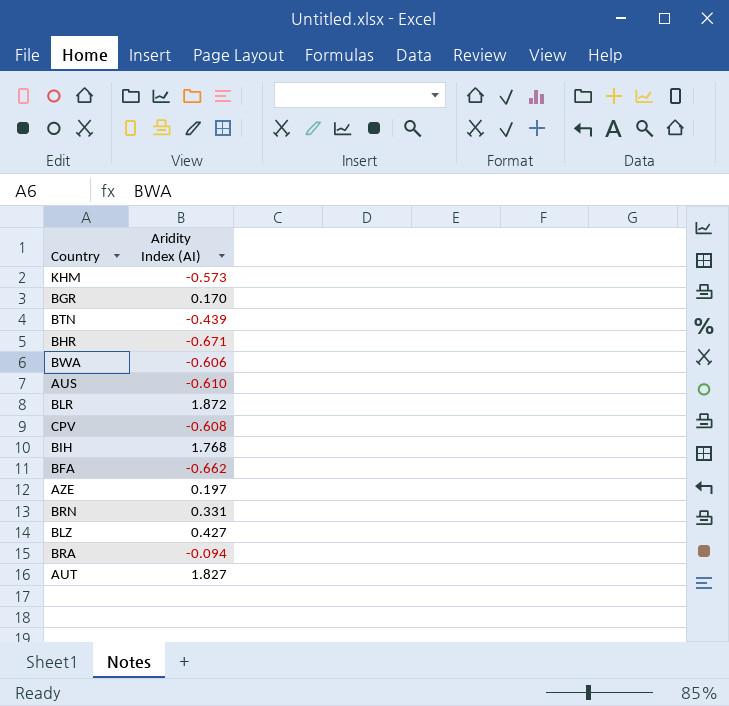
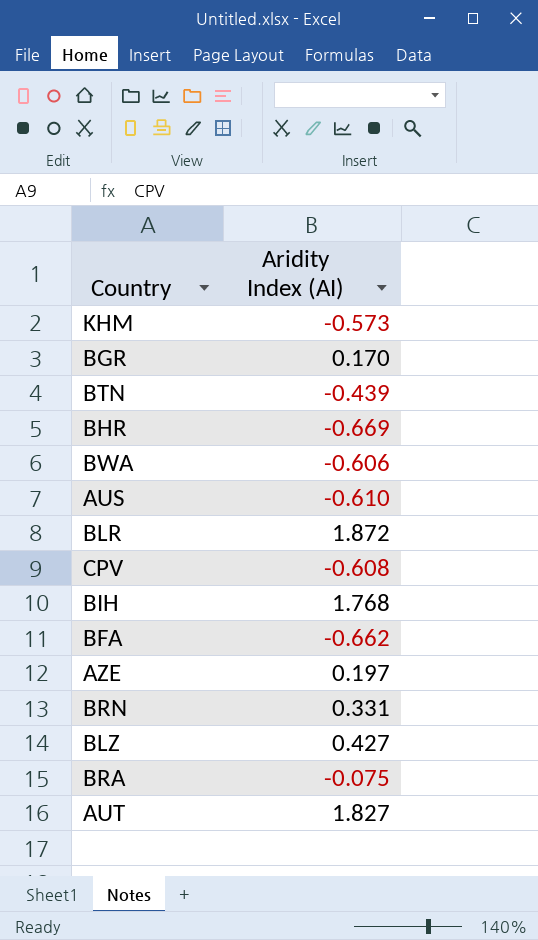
BHR | Aridity Index (AI): -0.671 -> -0.669
BRA | Aridity Index (AI): -0.094 -> -0.075

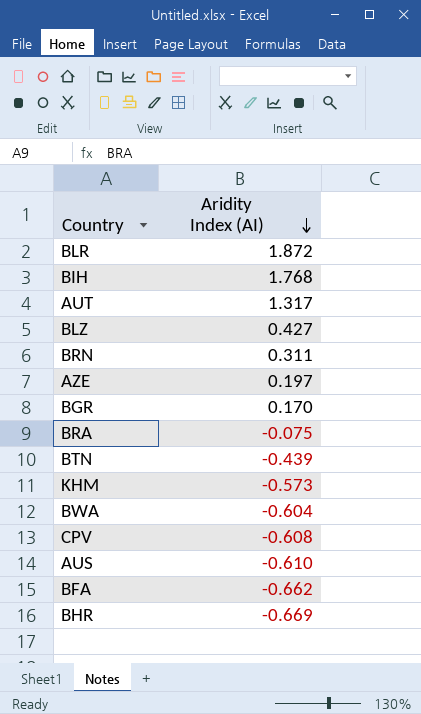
row order: none -> Aridity Index (AI) descending
AUT | Aridity Index (AI): 1.827 -> 1.317
BRN | Aridity Index (AI): 0.331 -> 0.311
BWA | Aridity Index (AI): -0.606 -> -0.604

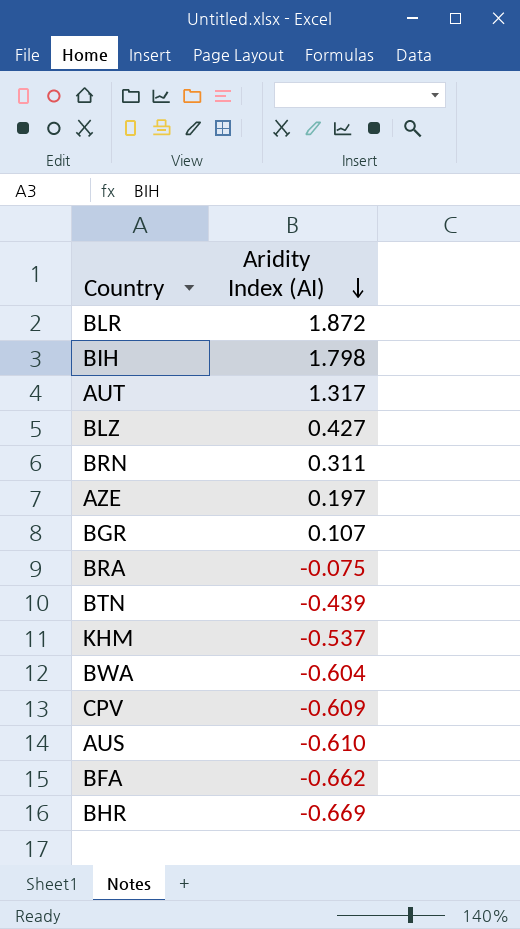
BIH | Aridity Index (AI): 1.768 -> 1.798
BGR | Aridity Index (AI): 0.170 -> 0.107
KHM | Aridity Index (AI): -0.573 -> -0.537
CPV | Aridity Index (AI): -0.608 -> -0.609

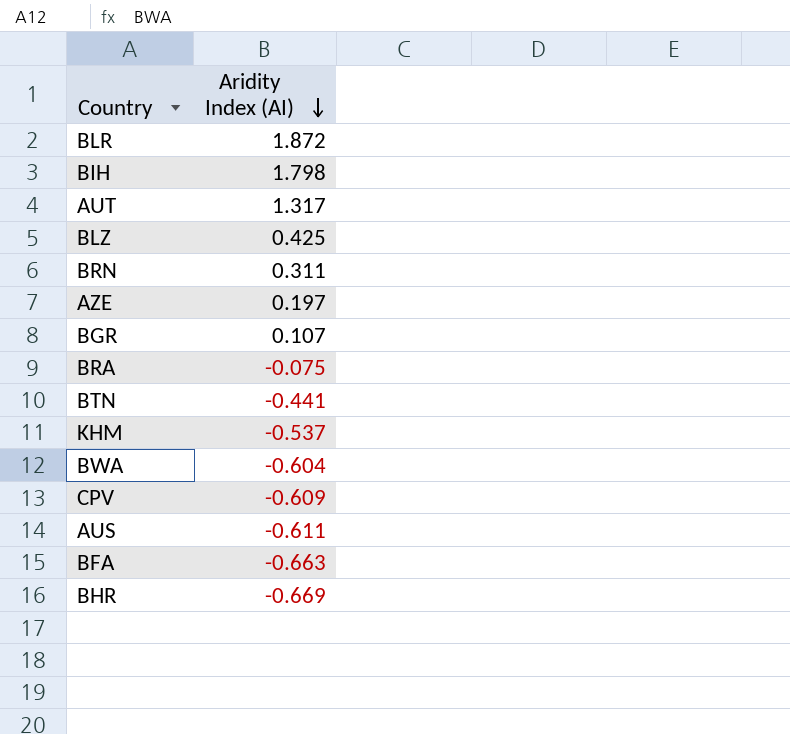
BLZ | Aridity Index (AI): 0.427 -> 0.425
BTN | Aridity Index (AI): -0.439 -> -0.441
AUS | Aridity Index (AI): -0.610 -> -0.611
BFA | Aridity Index (AI): -0.662 -> -0.663

